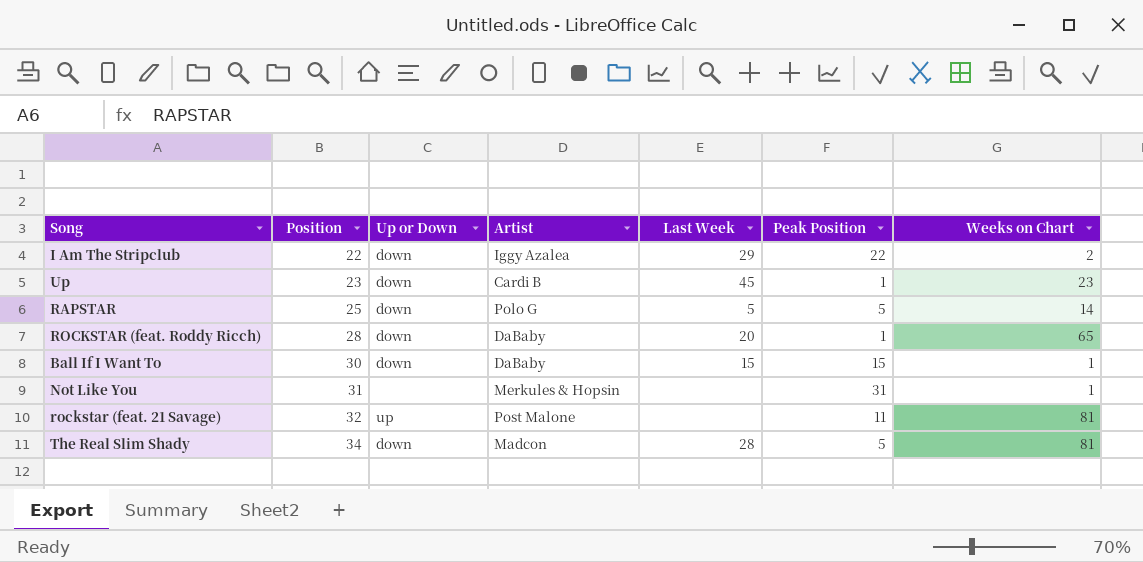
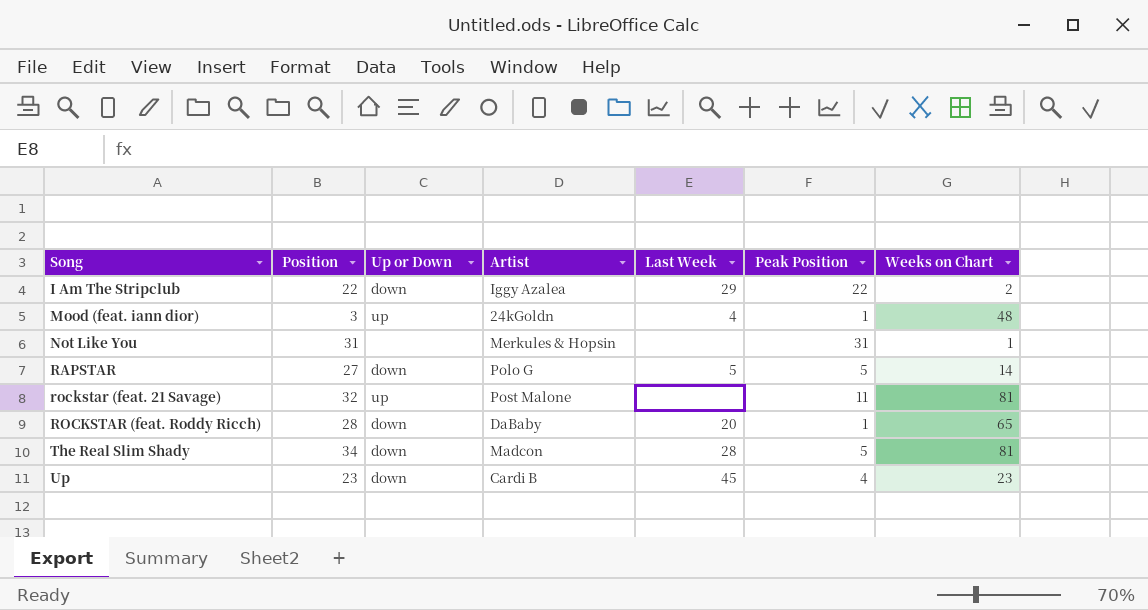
row order: Position ascending -> Song ascending
row Ball If I Want To: 30 | down | DaBaby | 15 | 15 | 1 -> none
row Mood (feat. iann dior): none -> 3 | up | 24kGoldn | 4 | 1 | 48
RAPSTAR | Position: 25 -> 27
Up | Peak Position: 1 -> 4

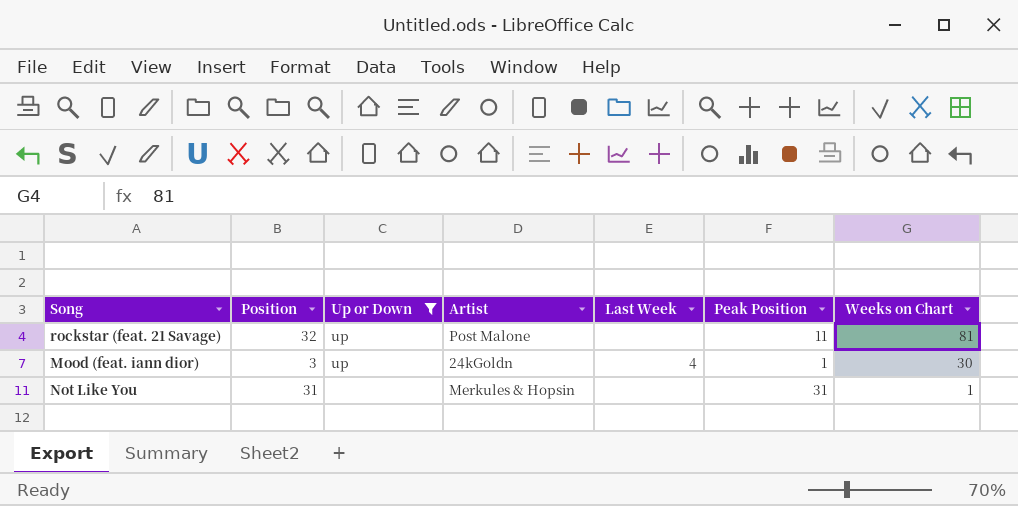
filter: none -> Up or Down != down
row order: Song ascending -> Weeks on Chart descending
Mood (feat. iann dior) | Weeks on Chart: 48 -> 30

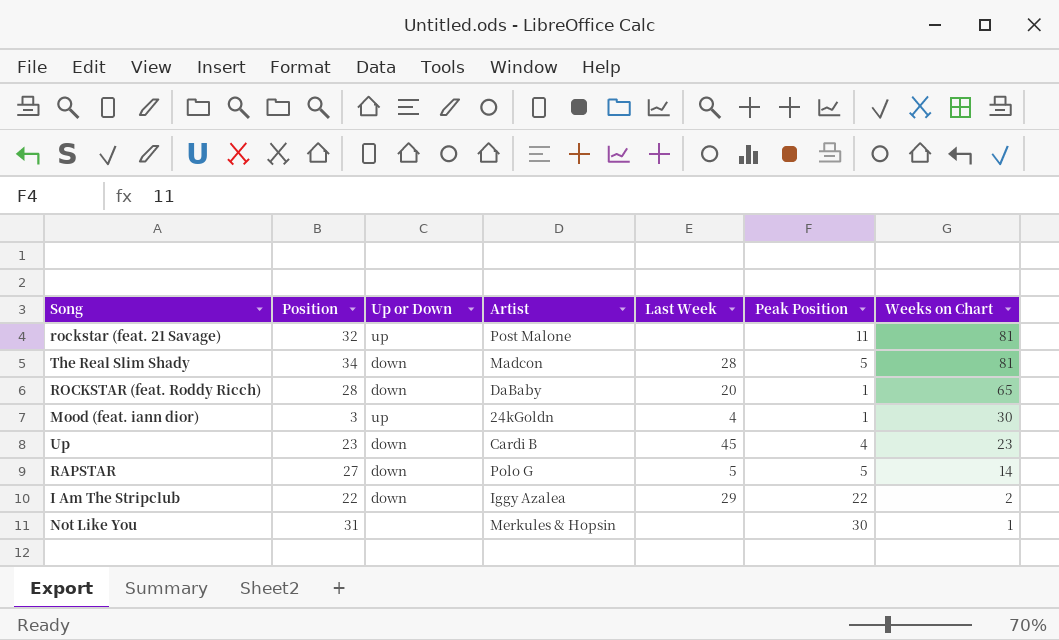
filter: Up or Down != down -> none
Not Like You | Peak Position: 31 -> 30

